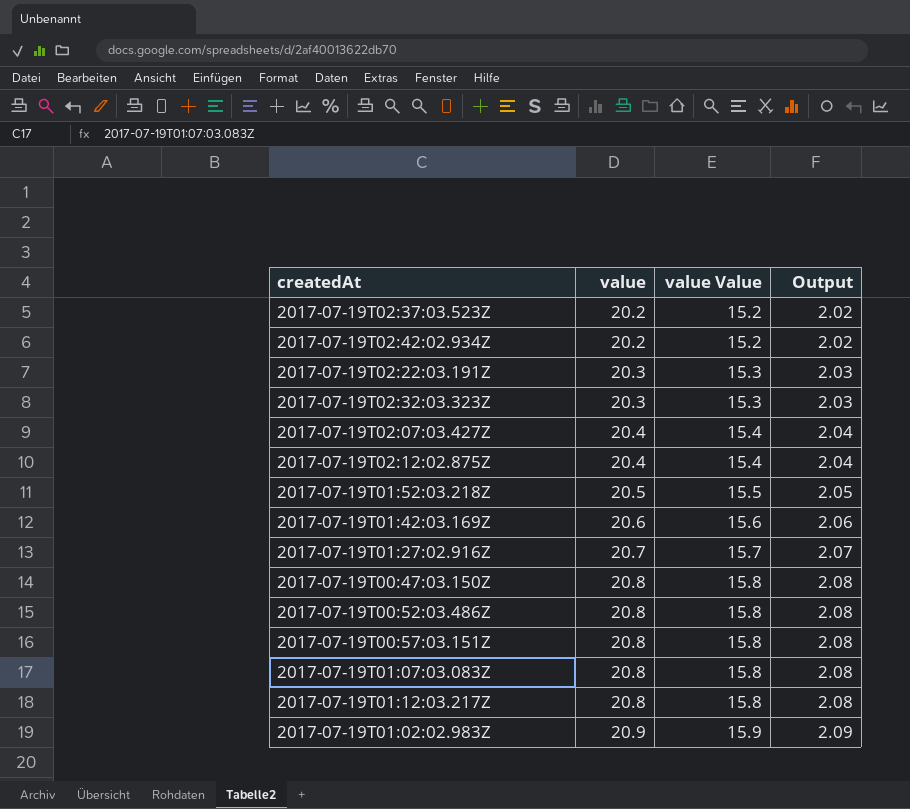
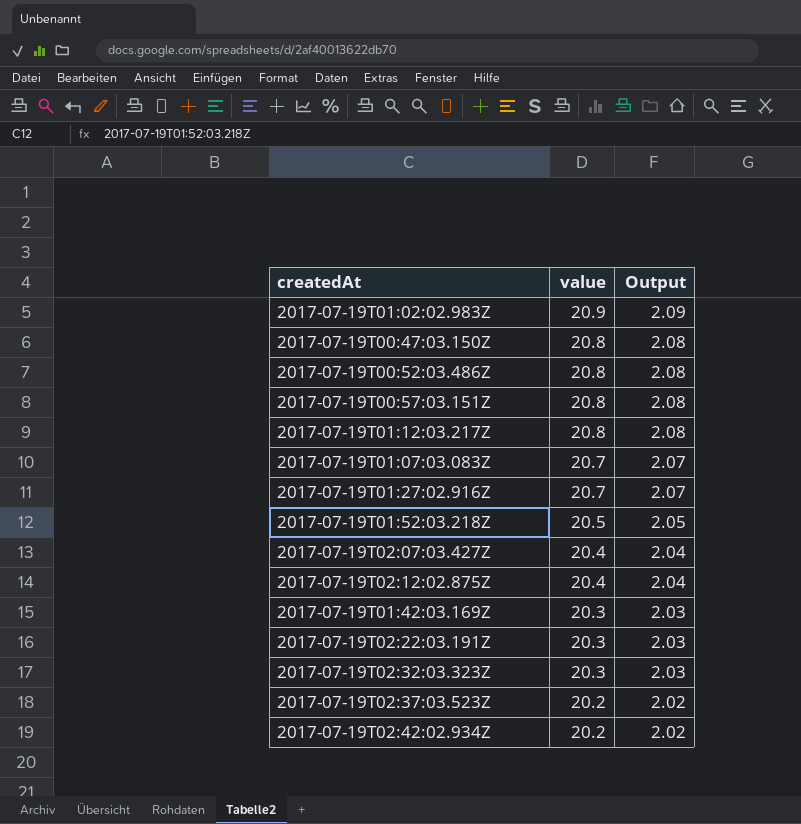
row order: value ascending -> value descending
column value Value | formula: [value] - 5 -> none
2017-07-19T01:07:03.083Z | value: 20.8 -> 20.7
2017-07-19T01:07:03.083Z | Output: 2.08 -> 2.07
2017-07-19T01:42:03.169Z | value: 20.6 -> 20.3
2017-07-19T01:42:03.169Z | Output: 2.06 -> 2.03

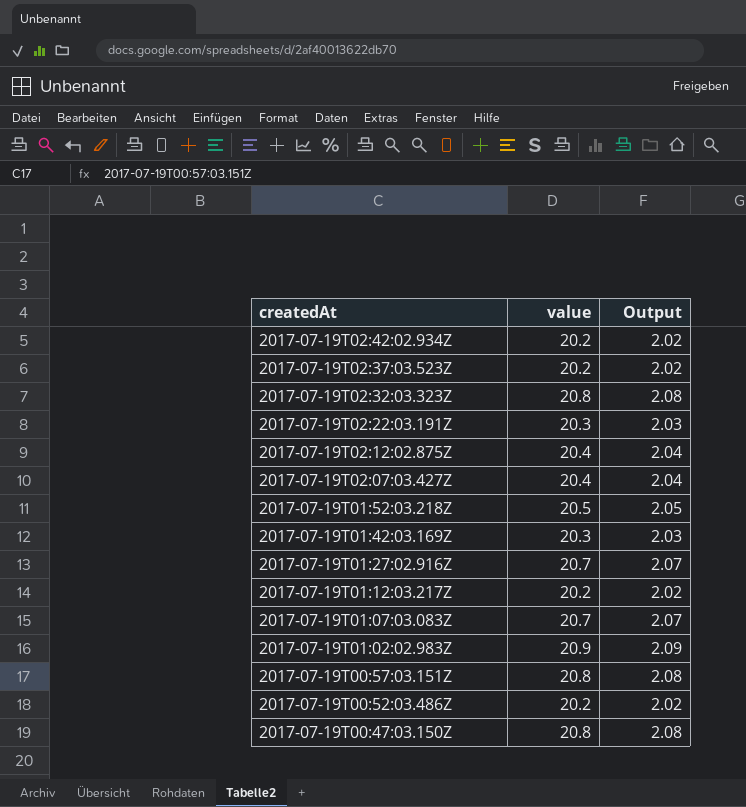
row order: value descending -> createdAt descending
2017-07-19T02:32:03.323Z | value: 20.3 -> 20.8
2017-07-19T02:32:03.323Z | Output: 2.03 -> 2.08
2017-07-19T01:12:03.217Z | value: 20.8 -> 20.2
2017-07-19T01:12:03.217Z | Output: 2.08 -> 2.02
2017-07-19T00:52:03.486Z | value: 20.8 -> 20.2
2017-07-19T00:52:03.486Z | Output: 2.08 -> 2.02

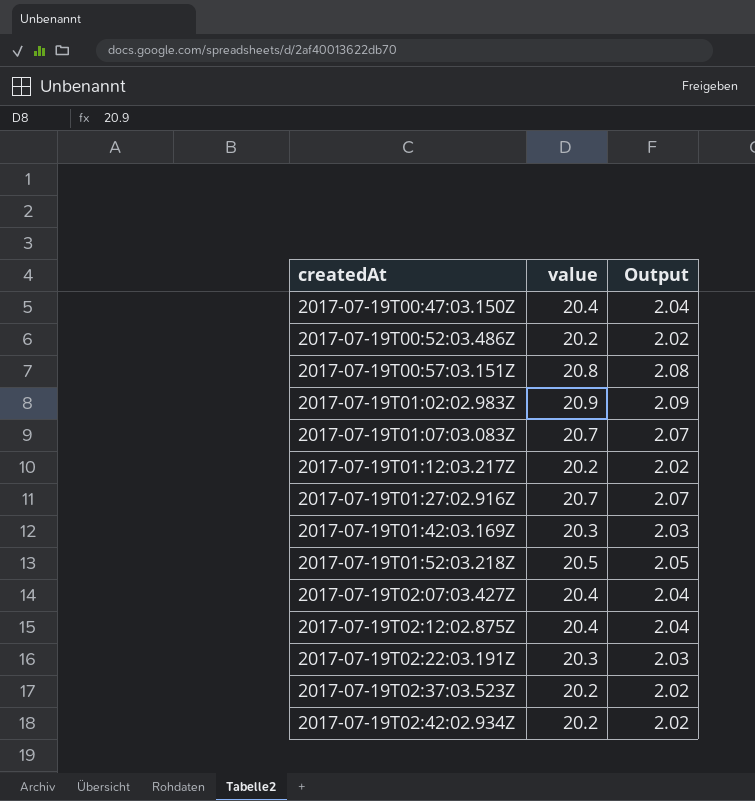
row order: createdAt descending -> createdAt ascending
row 2017-07-19T02:32:03.323Z: 20.8 | 2.08 -> none
2017-07-19T00:47:03.150Z | value: 20.8 -> 20.4
2017-07-19T00:47:03.150Z | Output: 2.08 -> 2.04

